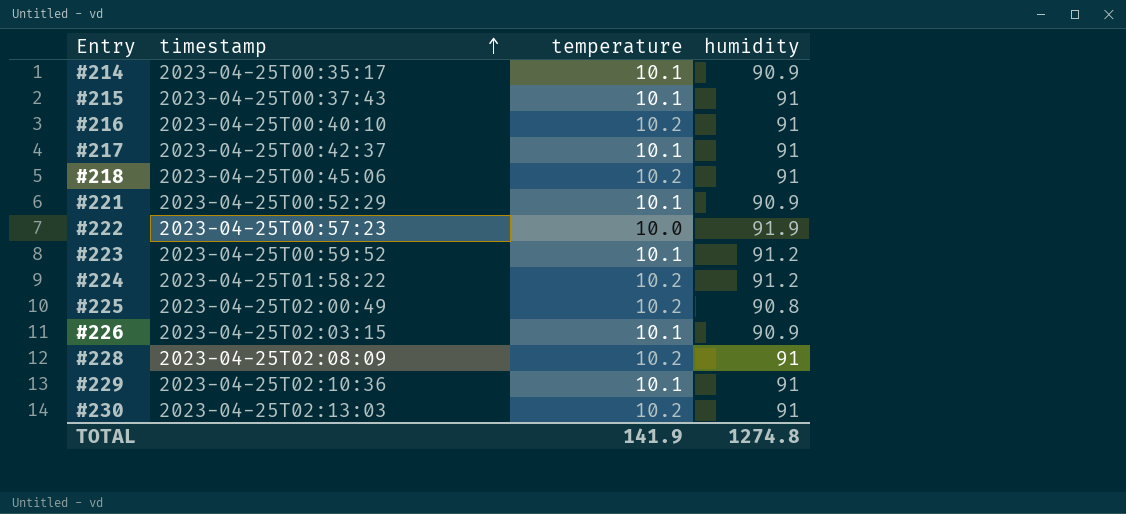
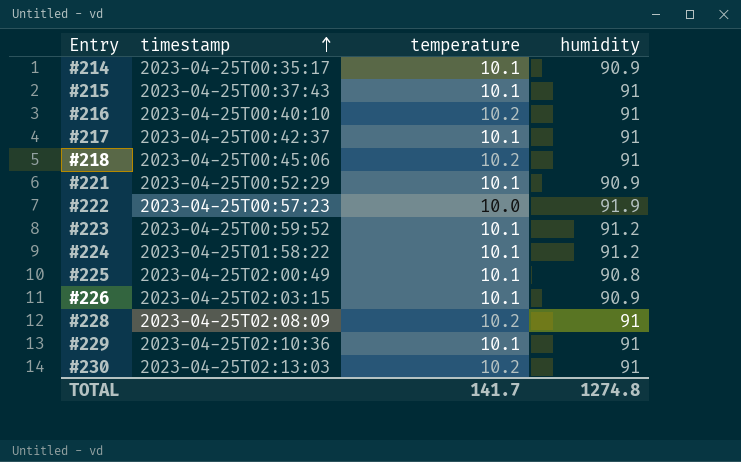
#224 | temperature: 10.2 -> 10.1
#225 | temperature: 10.2 -> 10.1
TOTAL | temperature: 141.9 -> 141.7

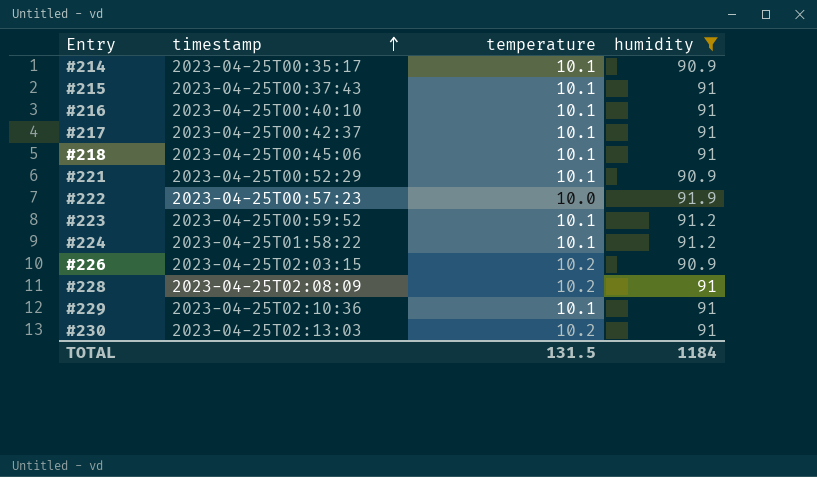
filter: none -> humidity != 90.8
#216 | temperature: 10.2 -> 10.1
#218 | temperature: 10.2 -> 10.1
#226 | temperature: 10.1 -> 10.2
TOTAL | temperature: 141.7 -> 131.5
TOTAL | humidity: 1274.8 -> 1184

